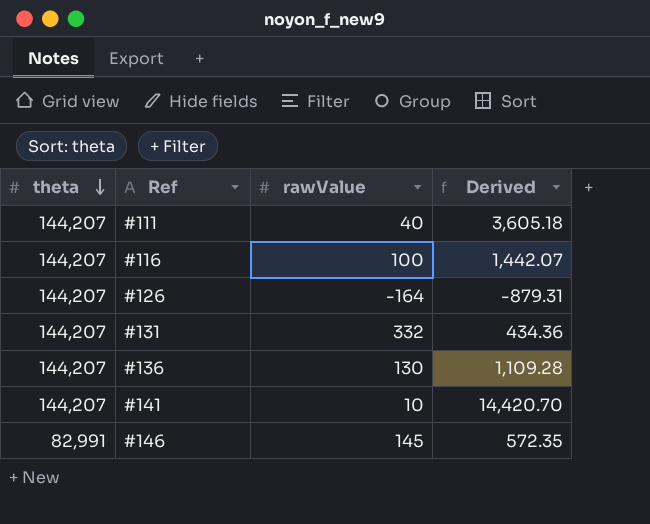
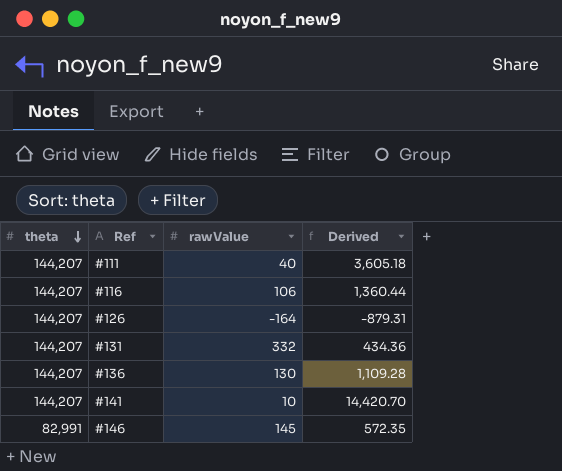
#116 | rawValue: 100 -> 106
#116 | Derived: 1,442.07 -> 1,360.44

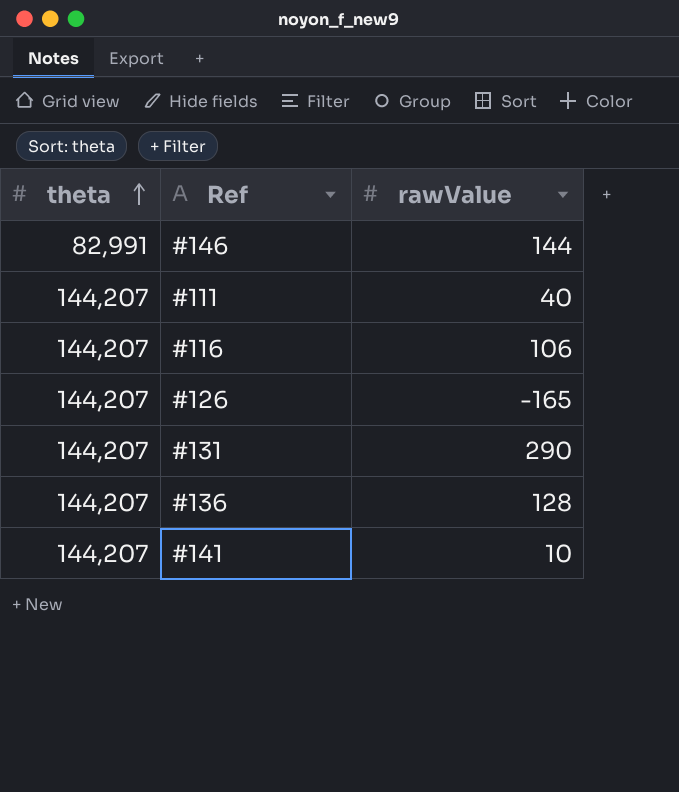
row order: theta descending -> theta ascending
column Derived | formula: [theta] / [rawValue] -> none
#146 | rawValue: 145 -> 144
#126 | rawValue: -164 -> -165
#131 | rawValue: 332 -> 290
#136 | rawValue: 130 -> 128

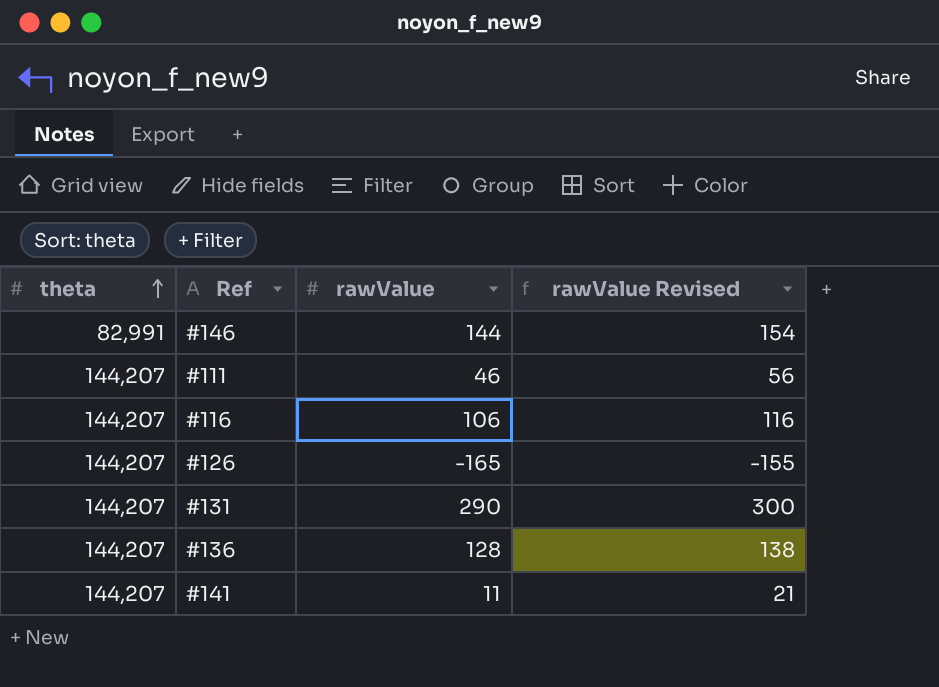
column rawValue Revised | formula: none -> [rawValue] + 10
#111 | rawValue: 40 -> 46
#141 | rawValue: 10 -> 11

